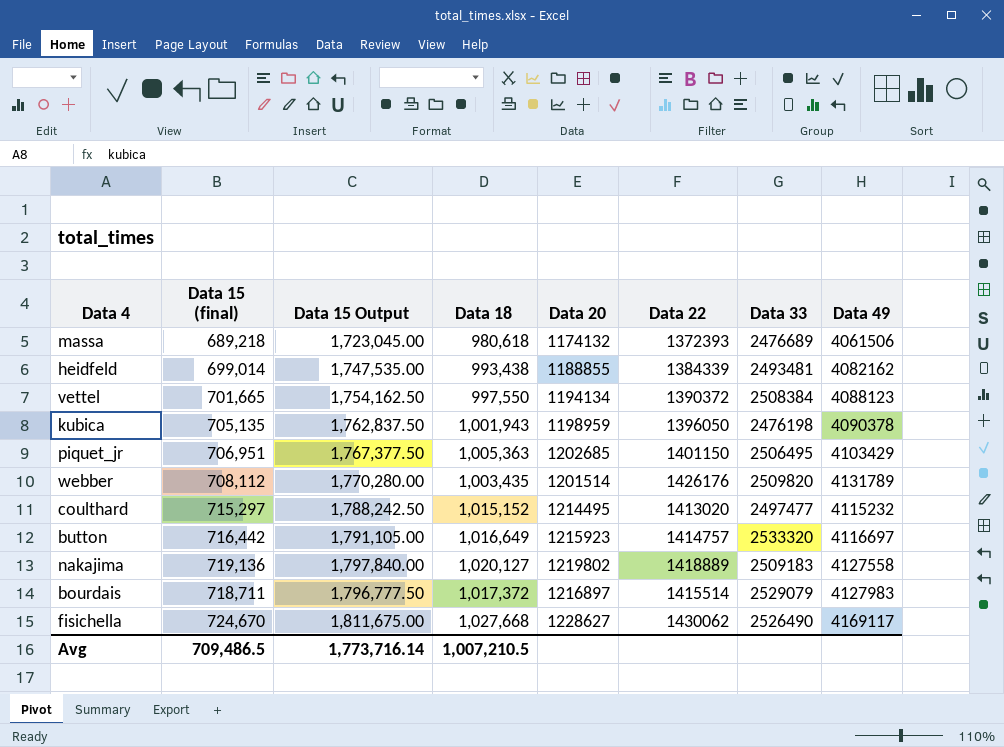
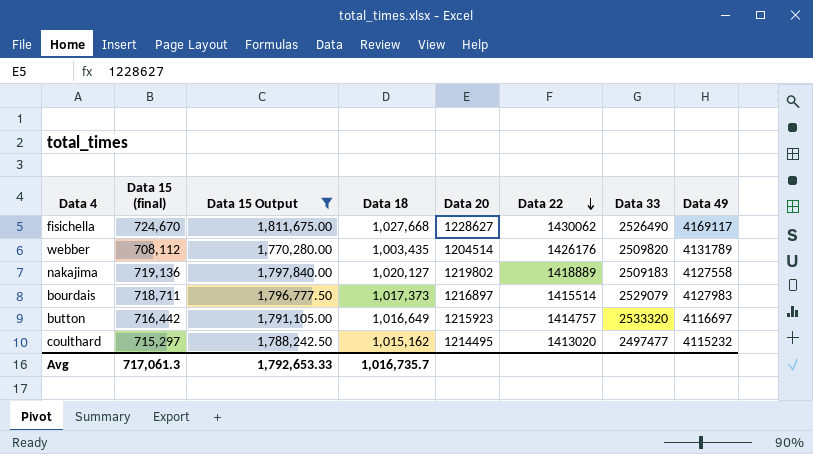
filter: none -> Data 15 Output >= 1,770,280.00
row order: none -> Data 22 descending
webber | Data 20: 1201514 -> 1204514
bourdais | Data 18: 1,017,372 -> 1,017,373
coulthard | Data 18: 1,015,152 -> 1,015,162
Avg | Data 15 (final): 709,486.5 -> 717,061.3
Avg | Data 15 Output: 1,773,716.14 -> 1,792,653.33
Avg | Data 18: 1,007,210.5 -> 1,016,735.7

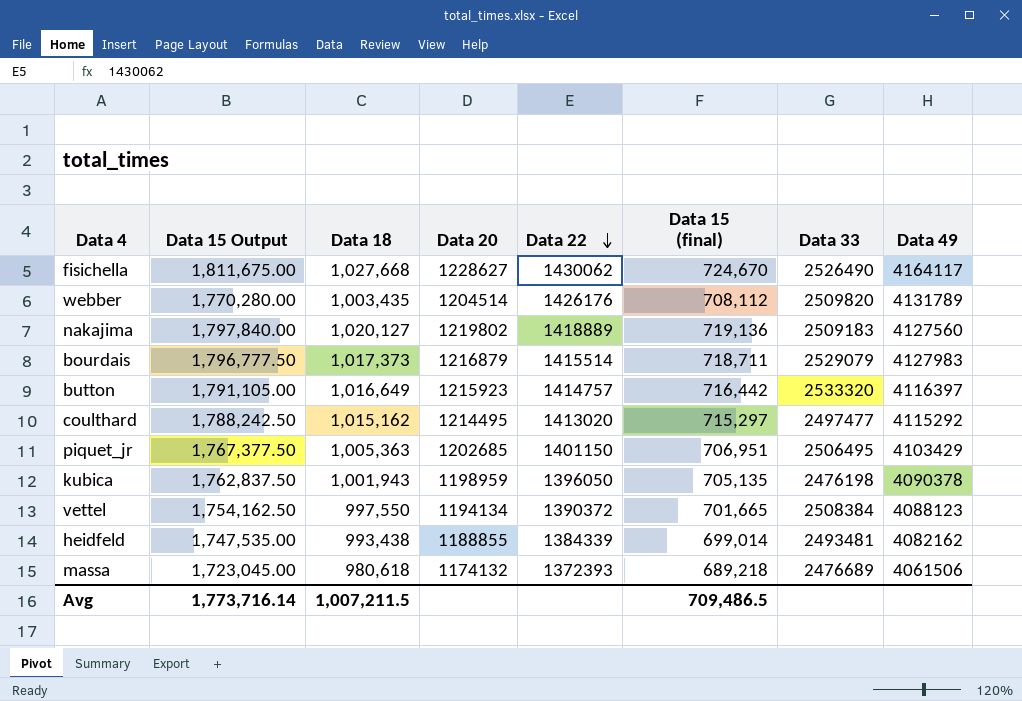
filter: Data 15 Output >= 1,770,280.00 -> none
column Data 15 (final) | position: 2 -> 6
fisichella | Data 49: 4169117 -> 4164117
nakajima | Data 49: 4127558 -> 4127560
bourdais | Data 20: 1216897 -> 1216879
button | Data 49: 4116697 -> 4116397
coulthard | Data 49: 4115232 -> 4115292
Avg | Data 15 Output: 1,792,653.33 -> 1,773,716.14
Avg | Data 18: 1,016,735.7 -> 1,007,211.5
Avg | Data 15 (final): 717,061.3 -> 709,486.5

